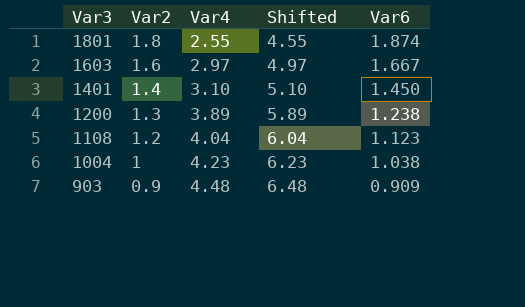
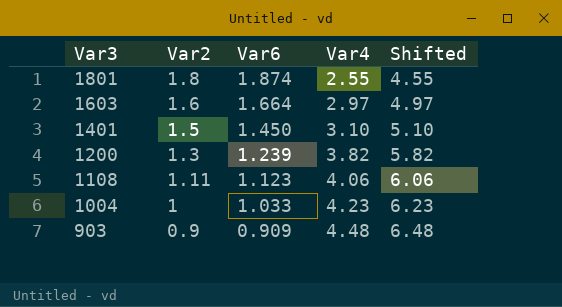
column Var6 | position: 5 -> 3
1603 | Var6: 1.667 -> 1.664
1401 | Var2: 1.4 -> 1.5
1200 | Var6: 1.238 -> 1.239
1200 | Var4: 3.89 -> 3.82
1200 | Shifted: 5.89 -> 5.82
1108 | Var2: 1.2 -> 1.11
1108 | Var4: 4.04 -> 4.06
1108 | Shifted: 6.04 -> 6.06
1004 | Var6: 1.038 -> 1.033

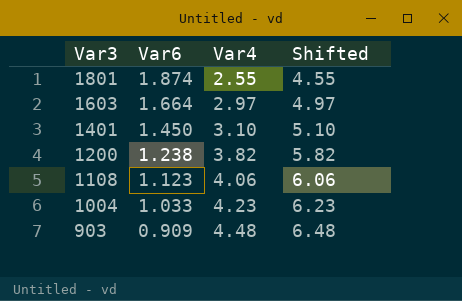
column Var2 | position: 2 -> none
1200 | Var6: 1.239 -> 1.238

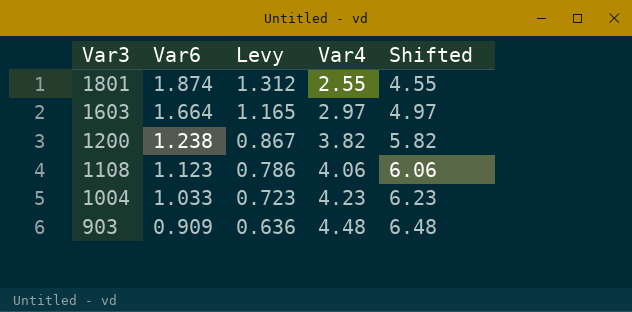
column Levy | formula: none -> [Var6] * 0.7
row 1401: 1.450 | 3.10 | 5.10 -> none

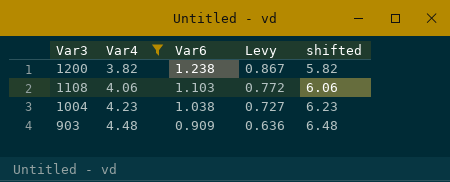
filter: none -> Var4 >= 3.82
column Var4 | position: 4 -> 2
column name: Shifted -> shifted
1108 | Var6: 1.123 -> 1.103
1108 | Levy: 0.786 -> 0.772
1004 | Var6: 1.033 -> 1.038
1004 | Levy: 0.723 -> 0.727

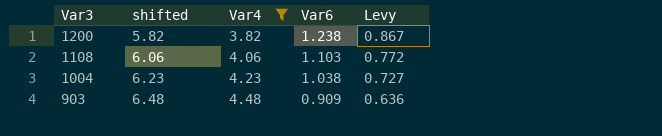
column shifted | position: 5 -> 2

